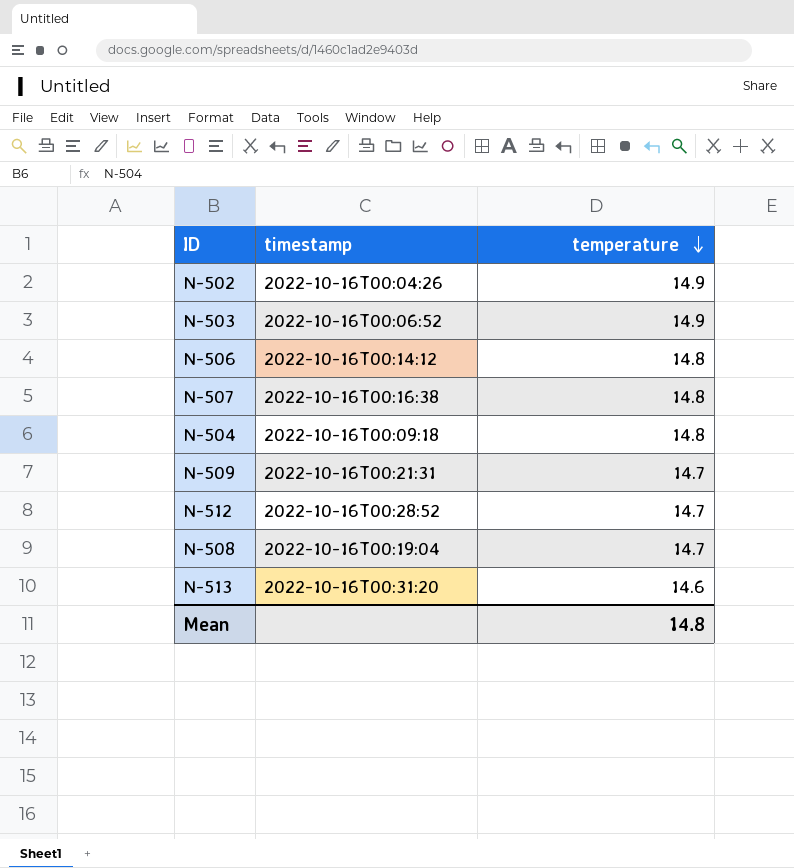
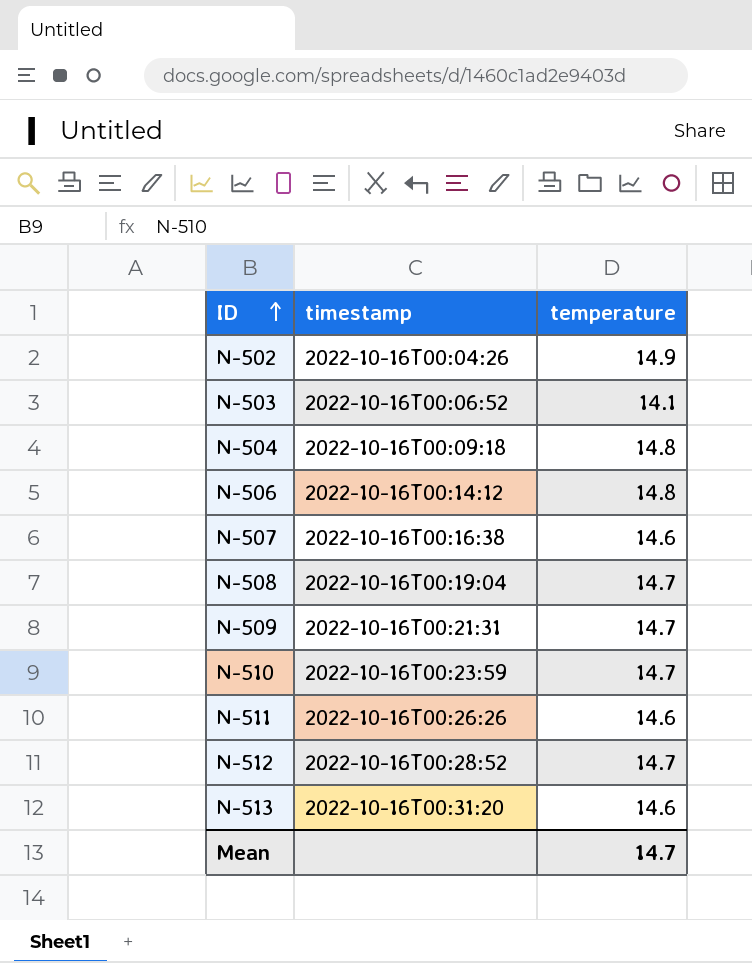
row order: temperature descending -> ID ascending
N-503 | temperature: 14.9 -> 14.1
N-507 | temperature: 14.8 -> 14.6
row N-510: none -> 2022-10-16T00:23:59 | 14.7
row N-511: none -> 2022-10-16T00:26:26 | 14.6
Mean | temperature: 14.8 -> 14.7

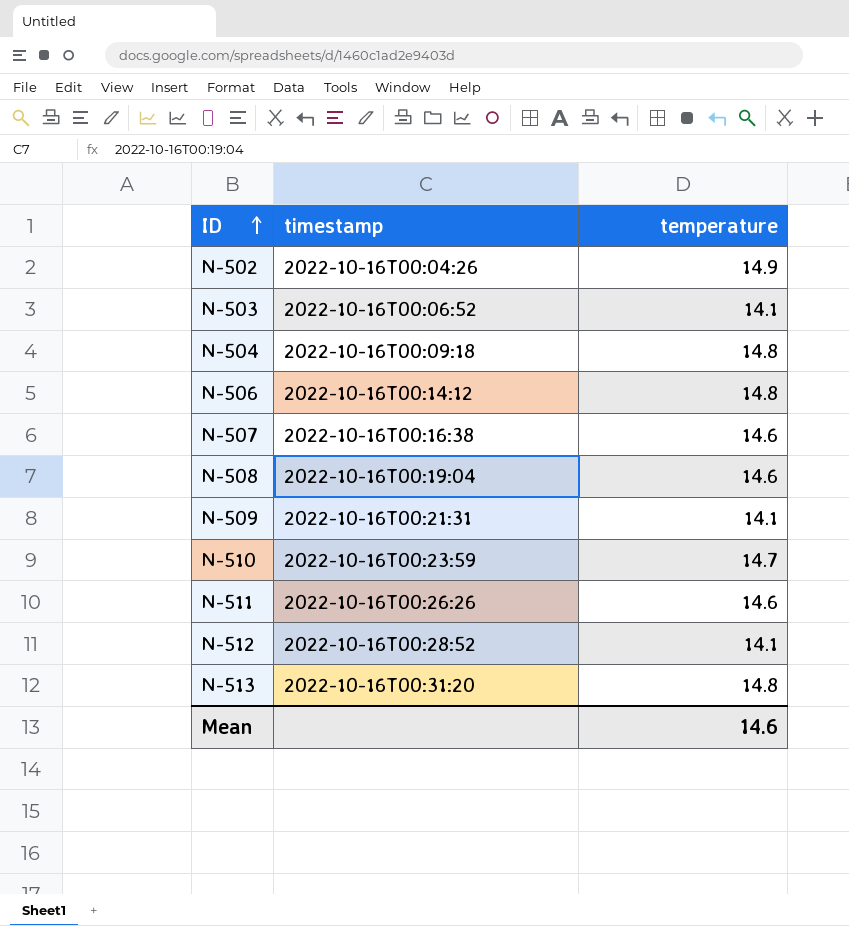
N-508 | temperature: 14.7 -> 14.6
N-509 | temperature: 14.7 -> 14.1
N-512 | temperature: 14.7 -> 14.1
N-513 | temperature: 14.6 -> 14.8
Mean | temperature: 14.7 -> 14.6

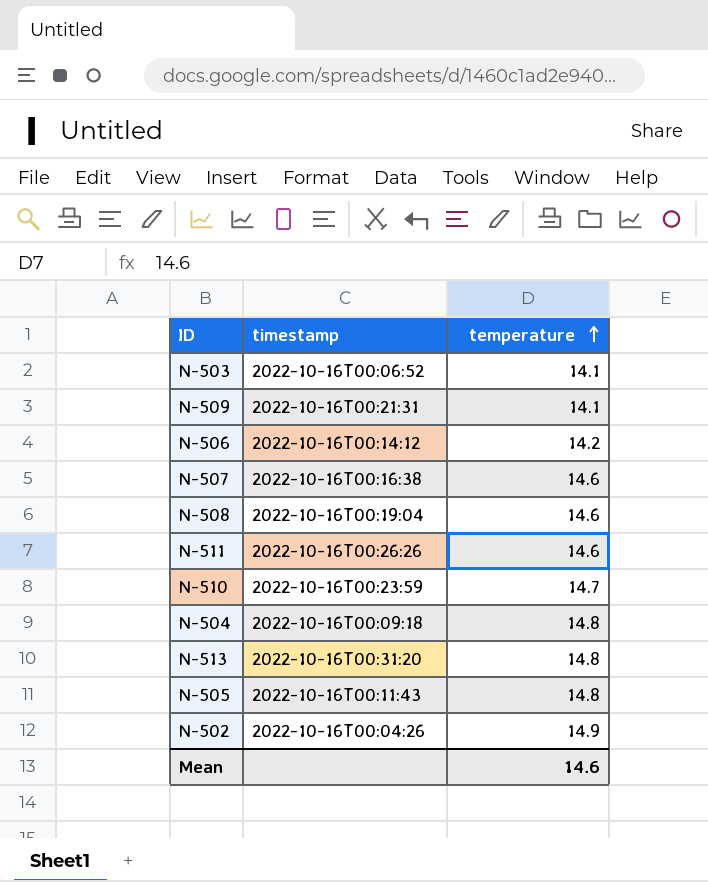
row order: ID ascending -> temperature ascending
row N-512: 2022-10-16T00:28:52 | 14.1 -> none
N-506 | temperature: 14.8 -> 14.2
row N-505: none -> 2022-10-16T00:11:43 | 14.8

